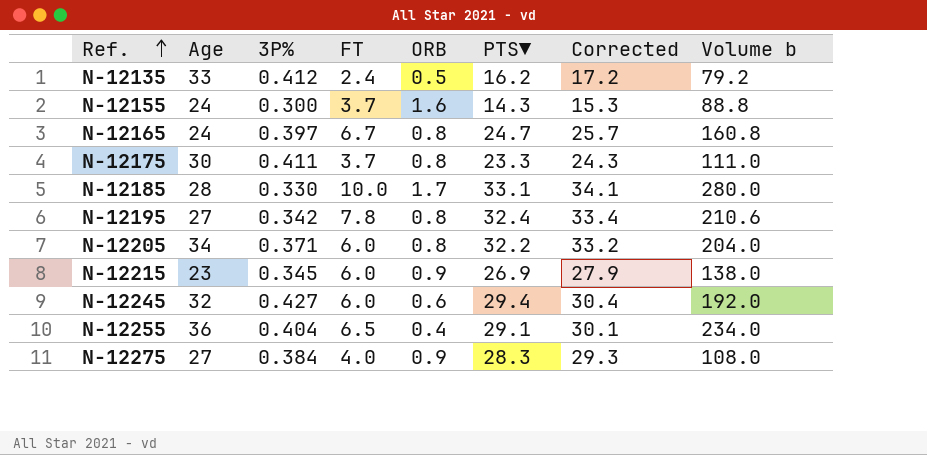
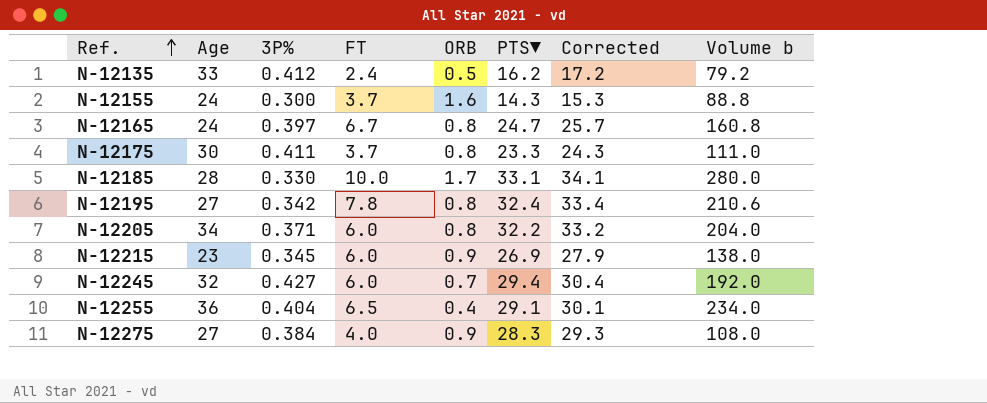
N-12245 | ORB: 0.6 -> 0.7

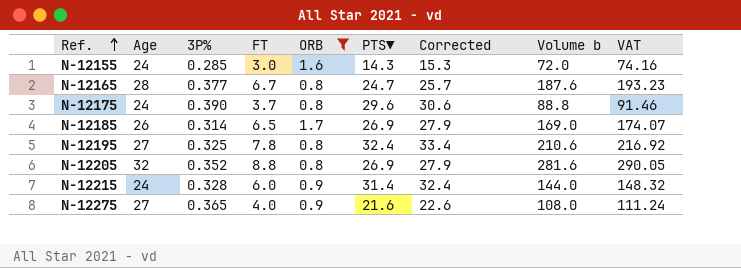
filter: none -> ORB >= 0.8
column VAT | formula: none -> [Volume b] * 1.03
N-12155 | 3P%: 0.300 -> 0.285
N-12155 | FT: 3.7 -> 3.0
N-12155 | Volume b: 88.8 -> 72.0
N-12165 | Age: 24 -> 28
N-12165 | 3P%: 0.397 -> 0.377
N-12165 | Volume b: 160.8 -> 187.6
N-12175 | Age: 30 -> 24
N-12175 | 3P%: 0.411 -> 0.390
N-12175 | PTS▼: 23.3 -> 29.6
N-12175 | Corrected: 24.3 -> 30.6
N-12175 | Volume b: 111.0 -> 88.8
N-12185 | Age: 28 -> 26
N-12185 | 3P%: 0.330 -> 0.314
N-12185 | FT: 10.0 -> 6.5
N-12185 | PTS▼: 33.1 -> 26.9
N-12185 | Corrected: 34.1 -> 27.9
N-12185 | Volume b: 280.0 -> 169.0
N-12195 | 3P%: 0.342 -> 0.325
N-12205 | Age: 34 -> 32
N-12205 | 3P%: 0.371 -> 0.352
N-12205 | FT: 6.0 -> 8.8
N-12205 | PTS▼: 32.2 -> 26.9
N-12205 | Corrected: 33.2 -> 27.9
N-12205 | Volume b: 204.0 -> 281.6
N-12215 | Age: 23 -> 24
N-12215 | 3P%: 0.345 -> 0.328
N-12215 | PTS▼: 26.9 -> 31.4
N-12215 | Corrected: 27.9 -> 32.4
N-12215 | Volume b: 138.0 -> 144.0
N-12275 | 3P%: 0.384 -> 0.365
N-12275 | PTS▼: 28.3 -> 21.6
N-12275 | Corrected: 29.3 -> 22.6

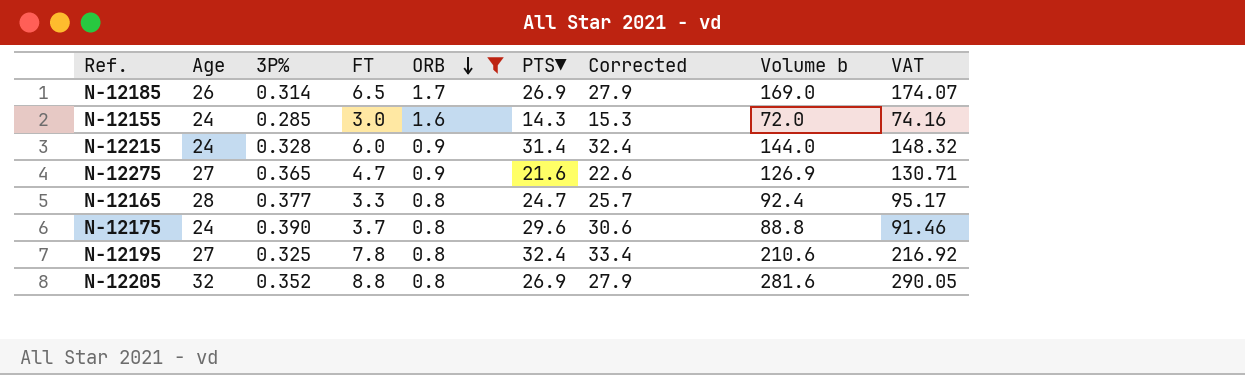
row order: Ref. ascending -> ORB descending
N-12275 | FT: 4.0 -> 4.7
N-12275 | Volume b: 108.0 -> 126.9
N-12275 | VAT: 111.24 -> 130.71
N-12165 | FT: 6.7 -> 3.3
N-12165 | Volume b: 187.6 -> 92.4
N-12165 | VAT: 193.23 -> 95.17

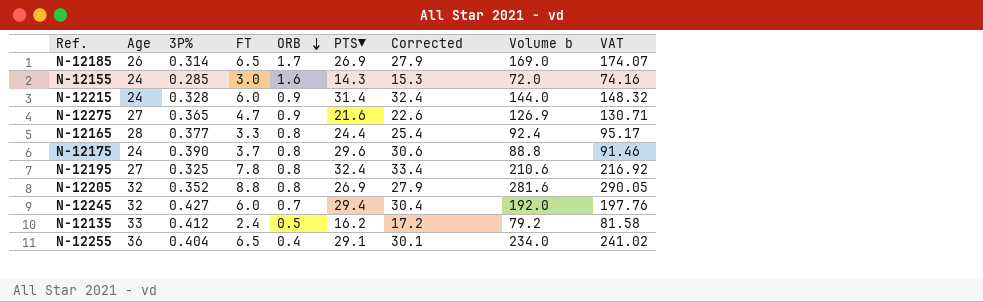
filter: ORB >= 0.8 -> none
N-12165 | PTS▼: 24.7 -> 24.4
N-12165 | Corrected: 25.7 -> 25.4

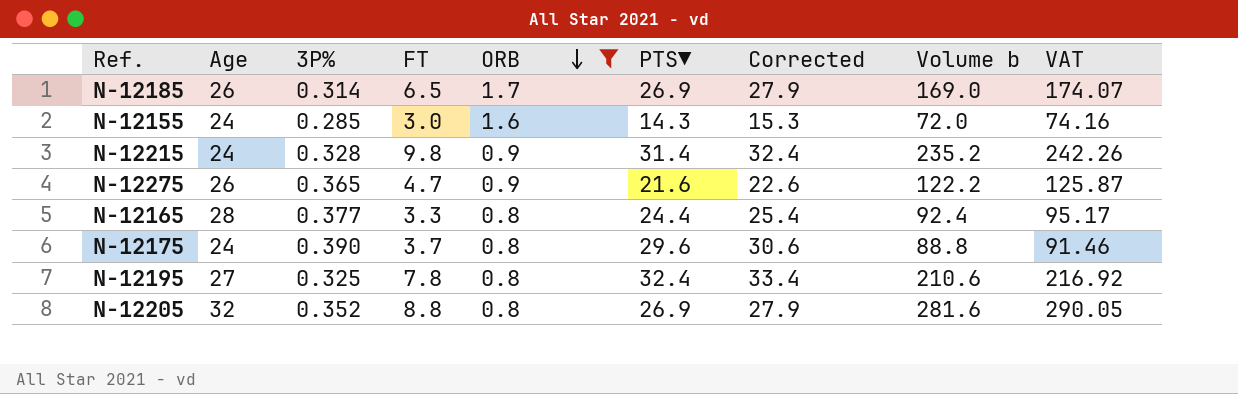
filter: none -> ORB >= 0.8
N-12215 | FT: 6.0 -> 9.8
N-12215 | Volume b: 144.0 -> 235.2
N-12215 | VAT: 148.32 -> 242.26
N-12275 | Age: 27 -> 26
N-12275 | Volume b: 126.9 -> 122.2
N-12275 | VAT: 130.71 -> 125.87

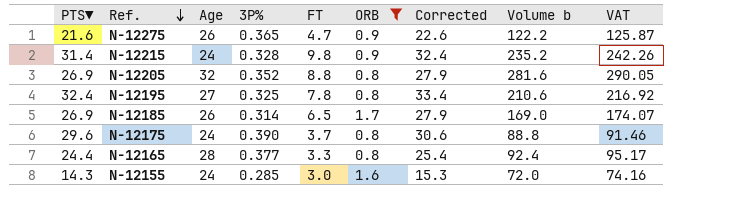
row order: ORB descending -> Ref. descending
column PTS▼ | position: 6 -> 1

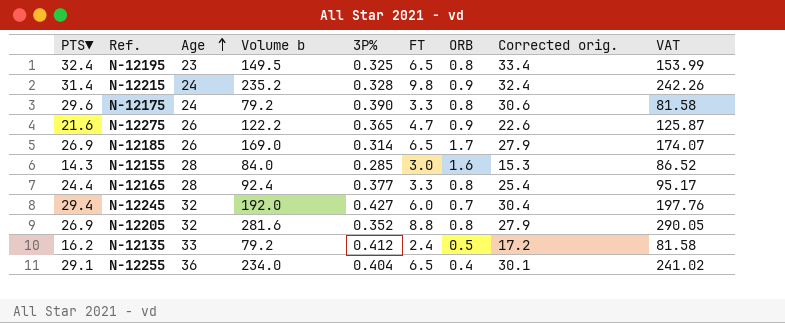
filter: ORB >= 0.8 -> none
row order: Ref. descending -> Age ascending
column Volume b | position: 8 -> 4
column name: Corrected -> Corrected orig.
N-12195 | Age: 27 -> 23
N-12195 | Volume b: 210.6 -> 149.5
N-12195 | FT: 7.8 -> 6.5
N-12195 | VAT: 216.92 -> 153.99
N-12175 | Volume b: 88.8 -> 79.2
N-12175 | FT: 3.7 -> 3.3
N-12175 | VAT: 91.46 -> 81.58
N-12155 | Age: 24 -> 28
N-12155 | Volume b: 72.0 -> 84.0
N-12155 | VAT: 74.16 -> 86.52

